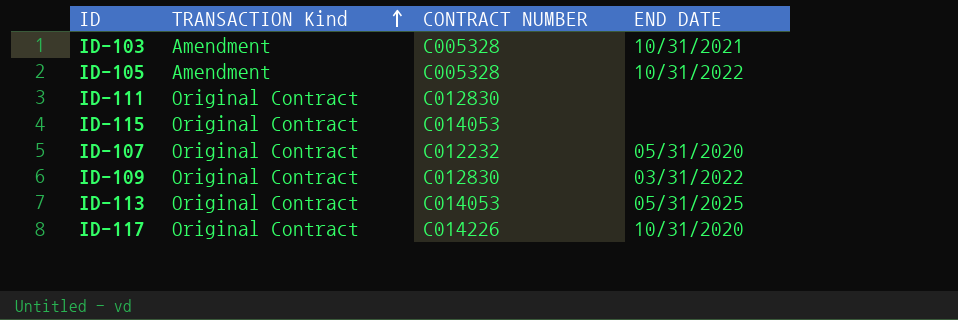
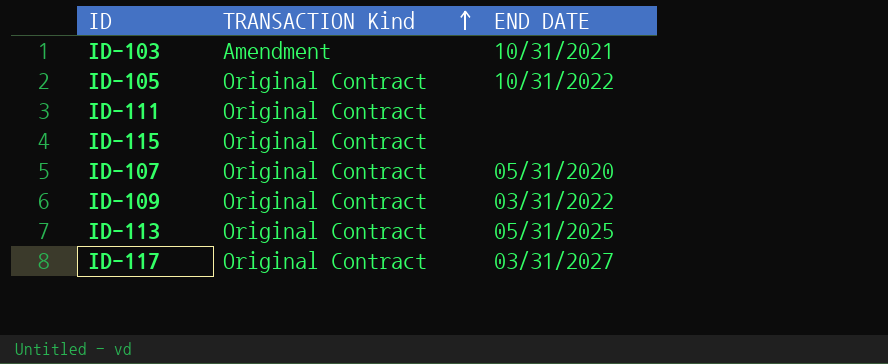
column CONTRACT NUMBER | position: 3 -> none
ID-105 | TRANSACTION Kind: Amendment -> Original Contract
ID-117 | END DATE: 10/31/2020 -> 03/31/2027

